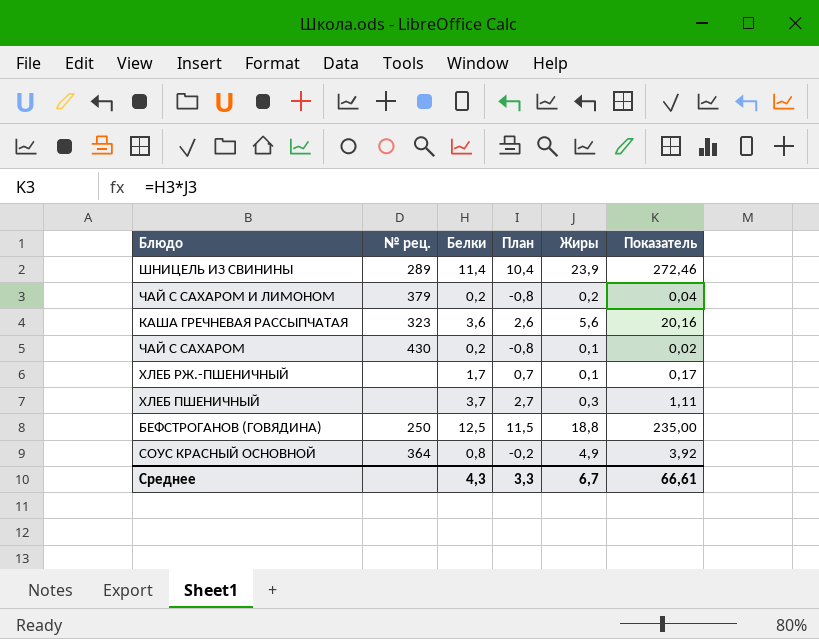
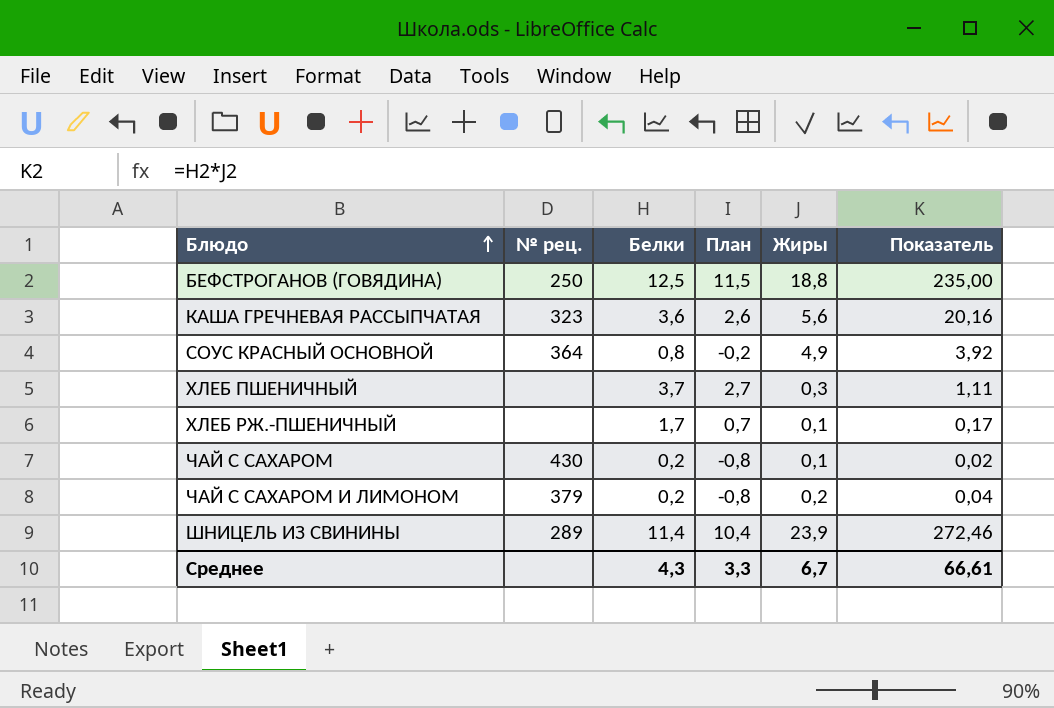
row order: none -> Блюдо ascending

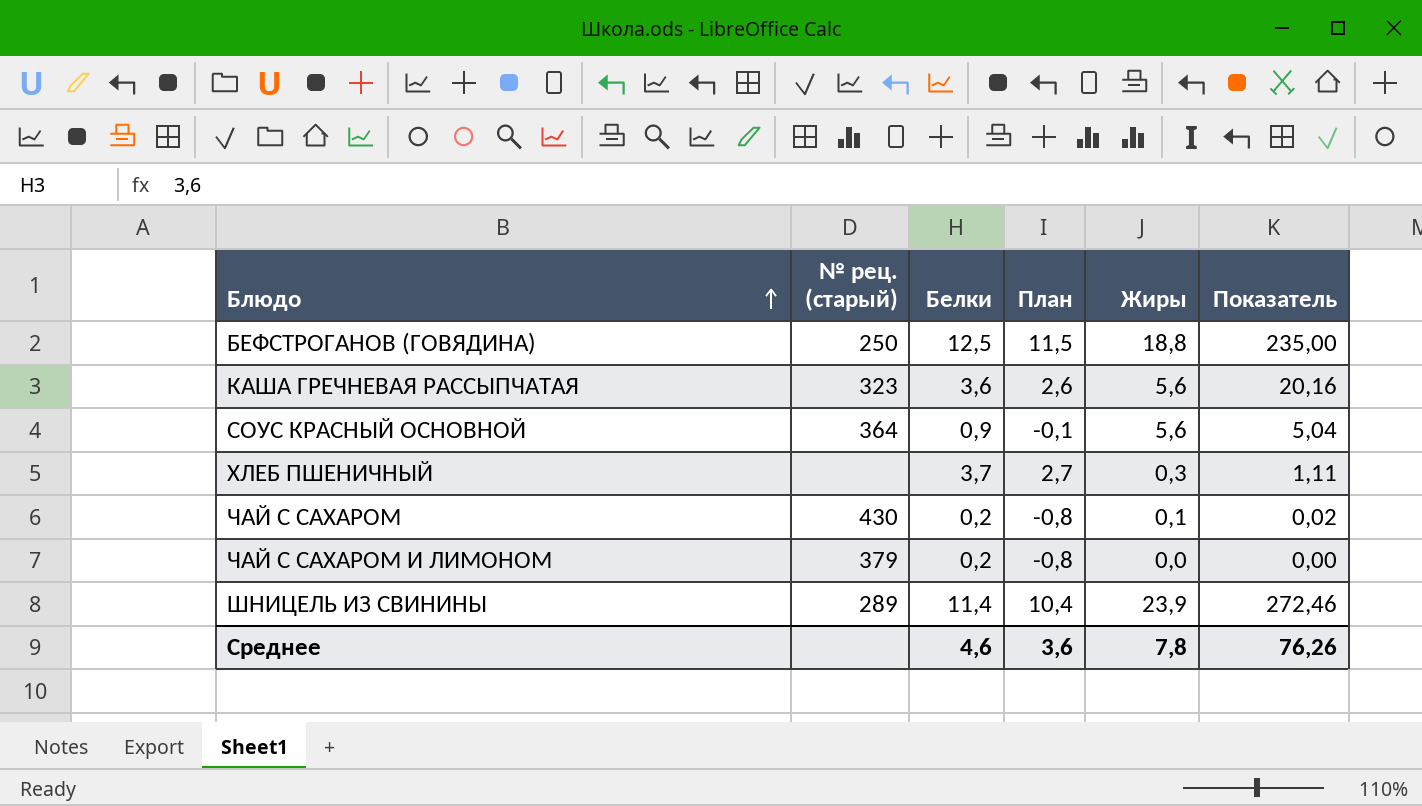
column name: № рец. -> № рец. (старый)
row ХЛЕБ РЖ.-ПШЕНИЧНЫЙ: none | 1,7 | 0,7 | 0,1 | 0,17 -> none
СОУС КРАСНЫЙ ОСНОВНОЙ | Белки: 0,8 -> 0,9
СОУС КРАСНЫЙ ОСНОВНОЙ | План: -0,2 -> -0,1
СОУС КРАСНЫЙ ОСНОВНОЙ | Жиры: 4,9 -> 5,6
СОУС КРАСНЫЙ ОСНОВНОЙ | Показатель: 3,92 -> 5,04
ЧАЙ С САХАРОМ И ЛИМОНОМ | Жиры: 0,2 -> 0,0
ЧАЙ С САХАРОМ И ЛИМОНОМ | Показатель: 0,04 -> 0,00
Среднее | Белки: 4,3 -> 4,6
Среднее | План: 3,3 -> 3,6
Среднее | Жиры: 6,7 -> 7,8
Среднее | Показатель: 66,61 -> 76,26

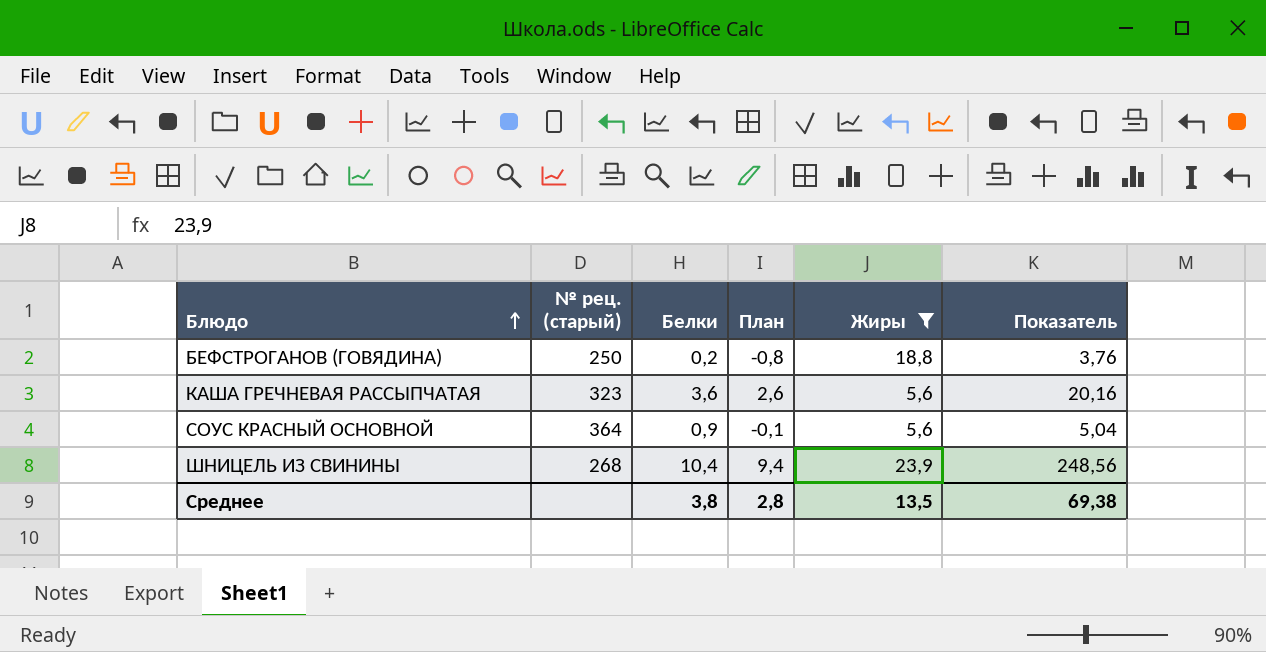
filter: none -> Жиры >= 5,6
БЕФСТРОГАНОВ (ГОВЯДИНА) | Белки: 12,5 -> 0,2
БЕФСТРОГАНОВ (ГОВЯДИНА) | План: 11,5 -> -0,8
БЕФСТРОГАНОВ (ГОВЯДИНА) | Показатель: 235,00 -> 3,76
ШНИЦЕЛЬ ИЗ СВИНИНЫ | № рец. (старый): 289 -> 268
ШНИЦЕЛЬ ИЗ СВИНИНЫ | Белки: 11,4 -> 10,4
ШНИЦЕЛЬ ИЗ СВИНИНЫ | План: 10,4 -> 9,4
ШНИЦЕЛЬ ИЗ СВИНИНЫ | Показатель: 272,46 -> 248,56
Среднее | Белки: 4,6 -> 3,8
Среднее | План: 3,6 -> 2,8
Среднее | Жиры: 7,8 -> 13,5
Среднее | Показатель: 76,26 -> 69,38

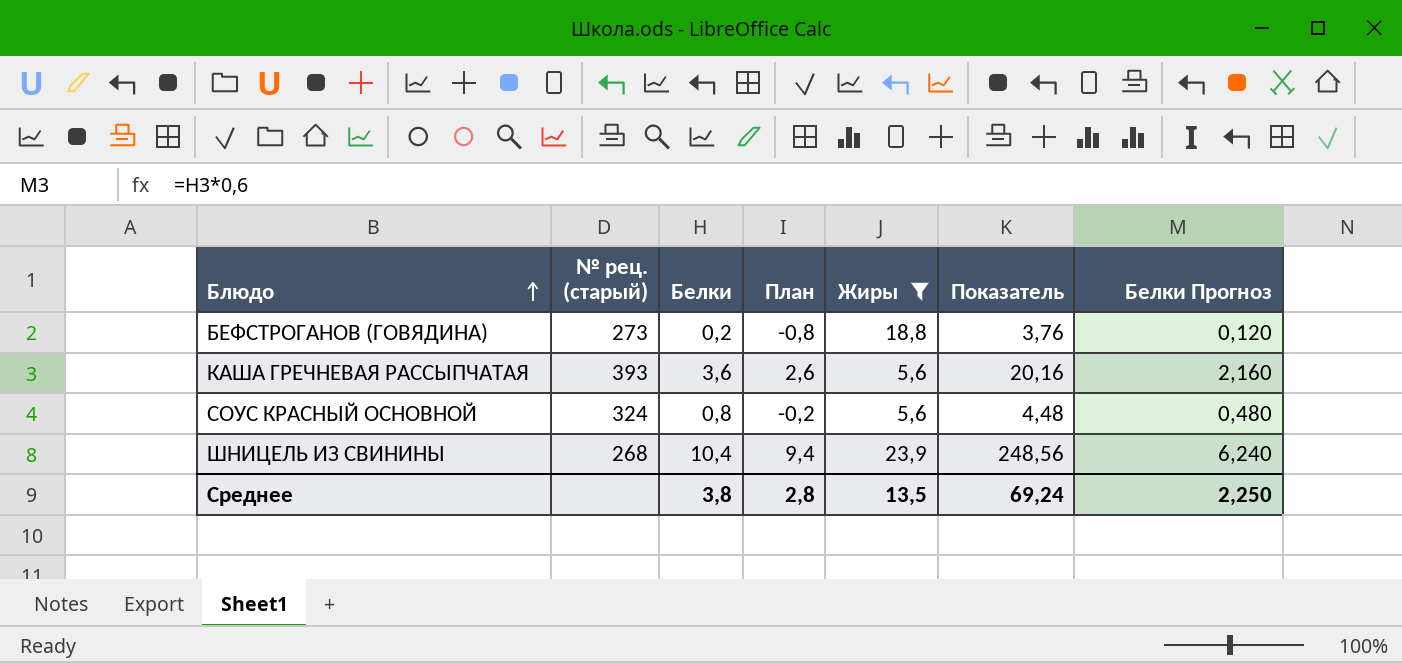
column Белки Прогноз | formula: none -> [Белки] * 0,6
БЕФСТРОГАНОВ (ГОВЯДИНА) | № рец. (старый): 250 -> 273
КАША ГРЕЧНЕВАЯ РАССЫПЧАТАЯ | № рец. (старый): 323 -> 393
СОУС КРАСНЫЙ ОСНОВНОЙ | № рец. (старый): 364 -> 324
СОУС КРАСНЫЙ ОСНОВНОЙ | Белки: 0,9 -> 0,8
СОУС КРАСНЫЙ ОСНОВНОЙ | План: -0,1 -> -0,2
СОУС КРАСНЫЙ ОСНОВНОЙ | Показатель: 5,04 -> 4,48
Среднее | Показатель: 69,38 -> 69,24

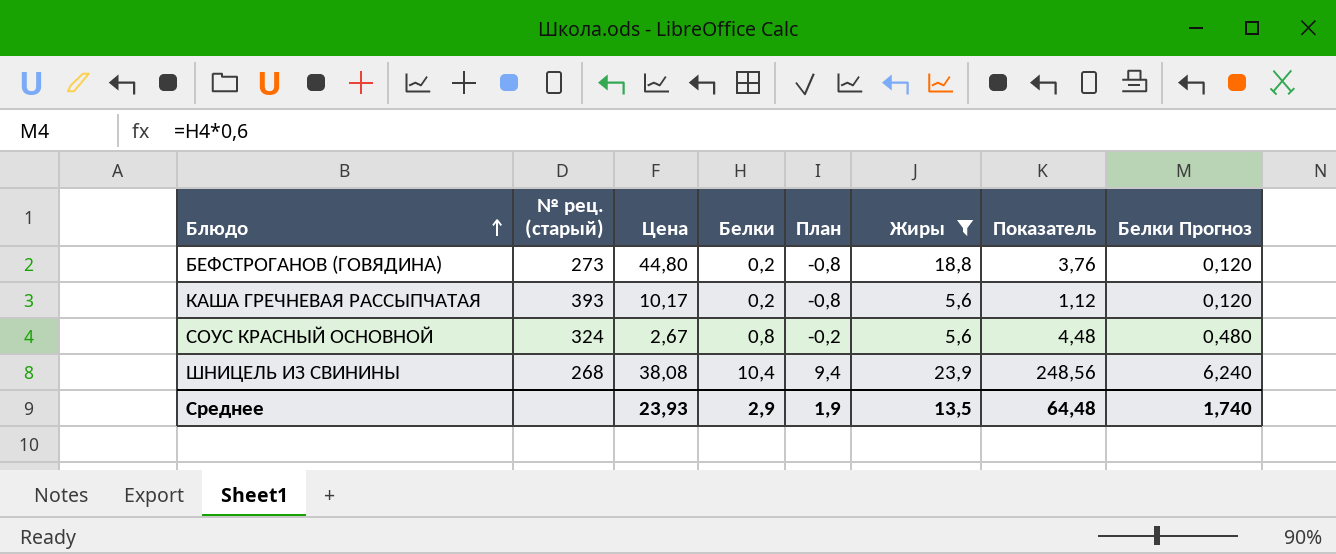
column Цена | position: none -> 3
КАША ГРЕЧНЕВАЯ РАССЫПЧАТАЯ | Белки: 3,6 -> 0,2
КАША ГРЕЧНЕВАЯ РАССЫПЧАТАЯ | План: 2,6 -> -0,8
КАША ГРЕЧНЕВАЯ РАССЫПЧАТАЯ | Показатель: 20,16 -> 1,12
КАША ГРЕЧНЕВАЯ РАССЫПЧАТАЯ | Белки Прогноз: 2,160 -> 0,120
Среднее | Белки: 3,8 -> 2,9
Среднее | План: 2,8 -> 1,9
Среднее | Показатель: 69,24 -> 64,48
Среднее | Белки Прогноз: 2,250 -> 1,740

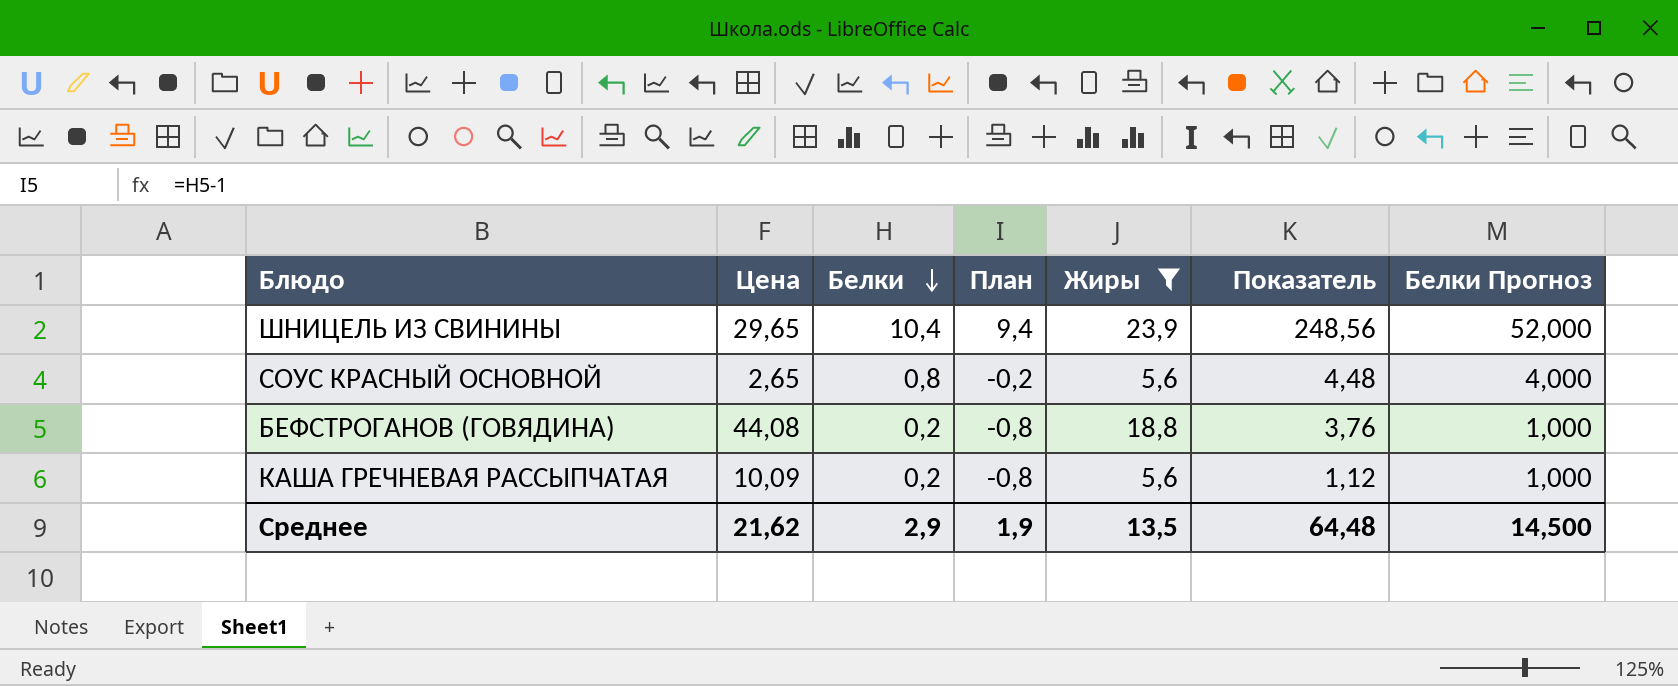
row order: Блюдо ascending -> Белки descending
column № рец. (старый) | position: 2 -> none
column Белки Прогноз | formula: [Белки] * 0,6 -> [Белки] * 5
ШНИЦЕЛЬ ИЗ СВИНИНЫ | Цена: 38,08 -> 29,65
СОУС КРАСНЫЙ ОСНОВНОЙ | Цена: 2,67 -> 2,65
БЕФСТРОГАНОВ (ГОВЯДИНА) | Цена: 44,80 -> 44,08
КАША ГРЕЧНЕВАЯ РАССЫПЧАТАЯ | Цена: 10,17 -> 10,09
Среднее | Цена: 23,93 -> 21,62
Среднее | Белки Прогноз: 1,740 -> 14,500

